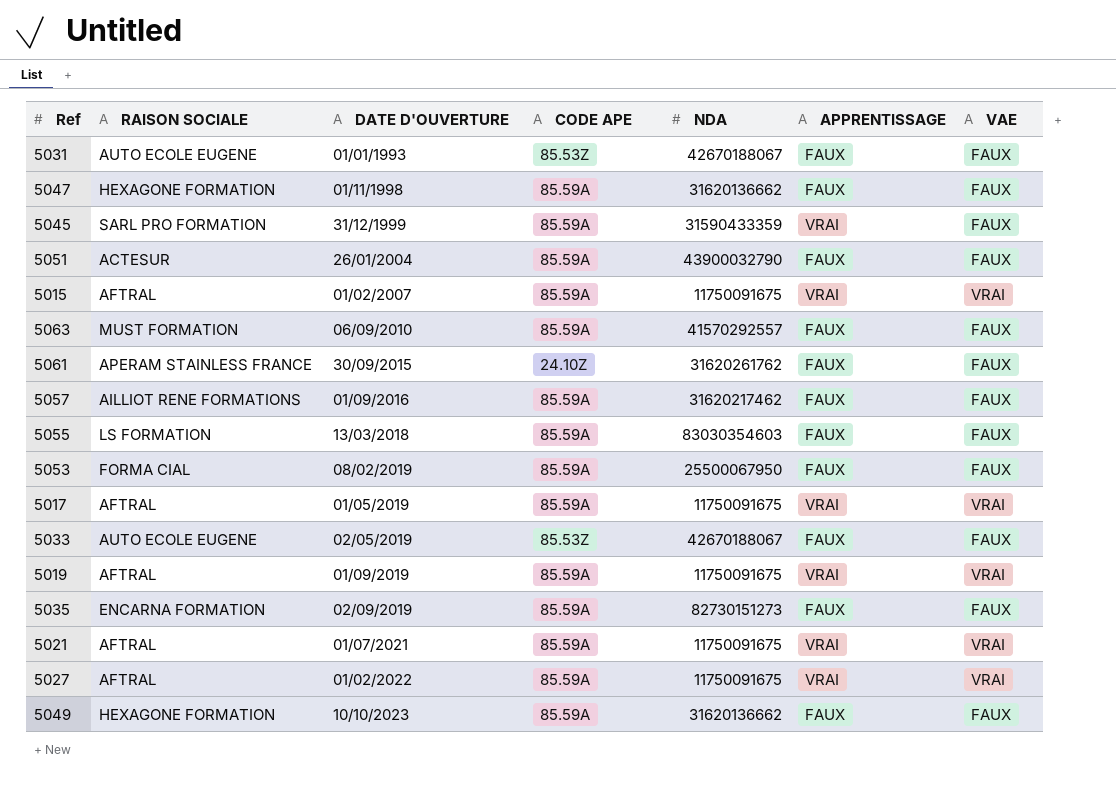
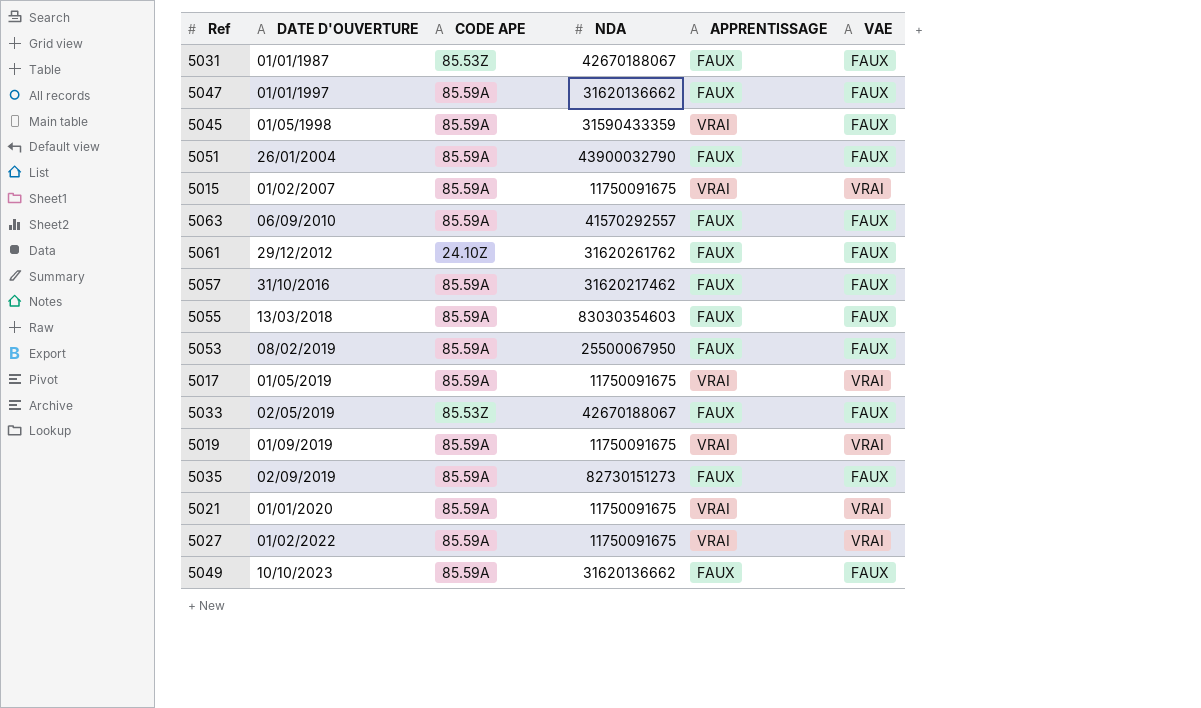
column RAISON SOCIALE | position: 2 -> none
5031 | DATE D'OUVERTURE: 01/01/1993 -> 01/01/1987
5047 | DATE D'OUVERTURE: 01/11/1998 -> 01/01/1997
5045 | DATE D'OUVERTURE: 31/12/1999 -> 01/05/1998
5061 | DATE D'OUVERTURE: 30/09/2015 -> 29/12/2012
5057 | DATE D'OUVERTURE: 01/09/2016 -> 31/10/2016
5021 | DATE D'OUVERTURE: 01/07/2021 -> 01/01/2020

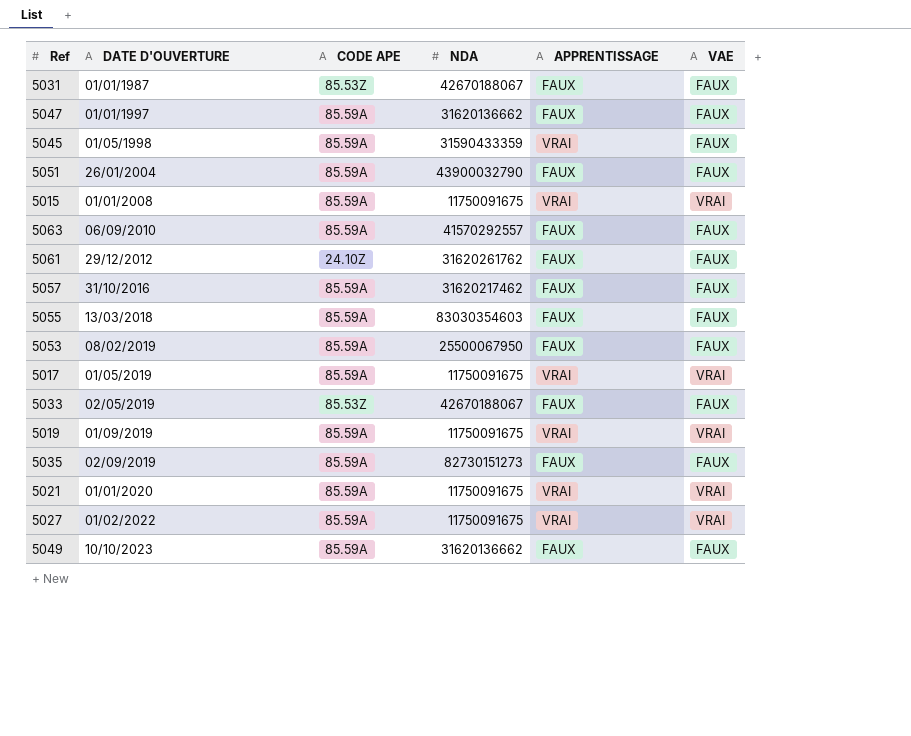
5015 | DATE D'OUVERTURE: 01/02/2007 -> 01/01/2008

